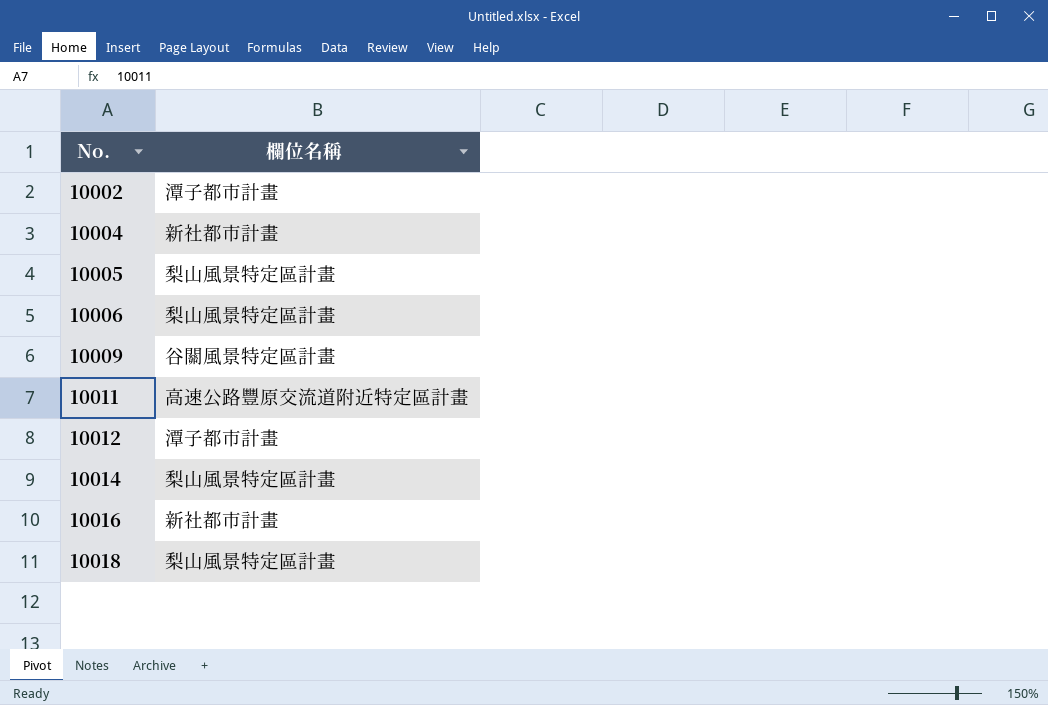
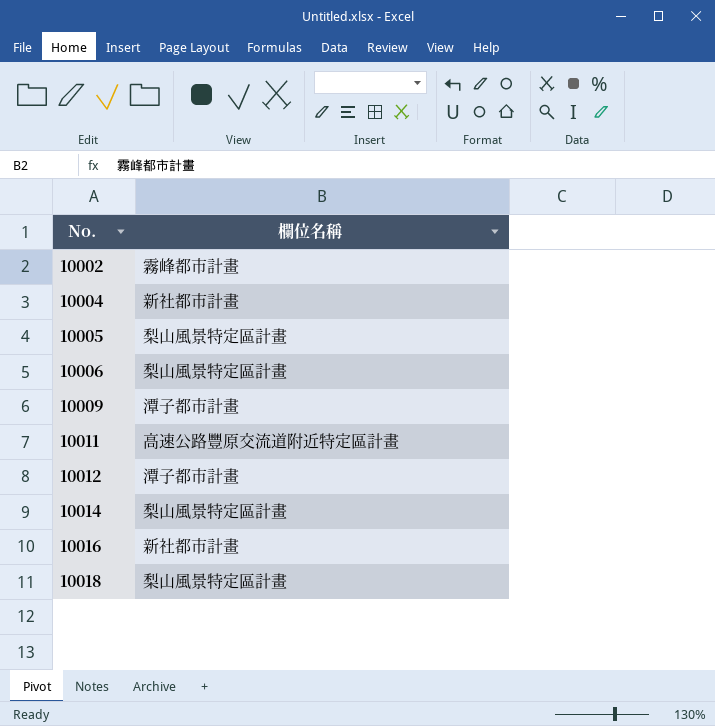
10002 | 欄位名稱: 潭子都市計畫 -> 霧峰都市計畫
10009 | 欄位名稱: 谷關風景特定區計畫 -> 潭子都市計畫

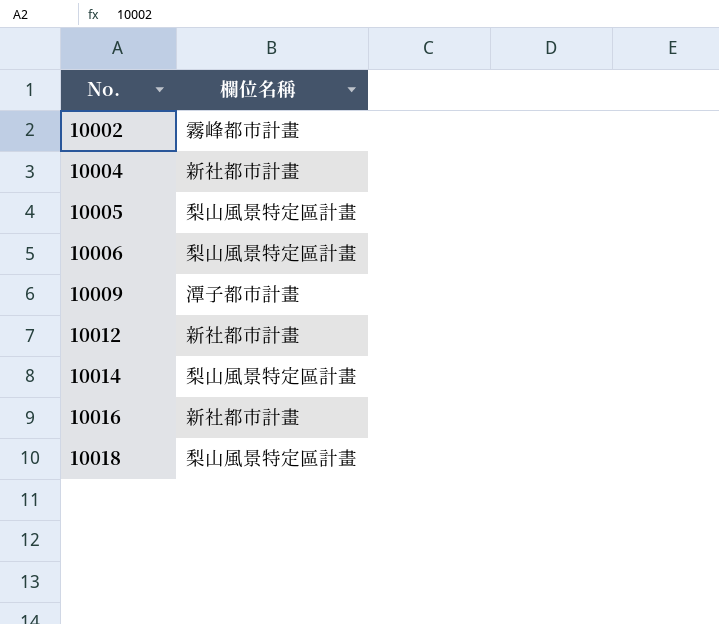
row 10011: 高速公路豐原交流道附近特定區計畫 -> none
10012 | 欄位名稱: 潭子都市計畫 -> 新社都市計畫

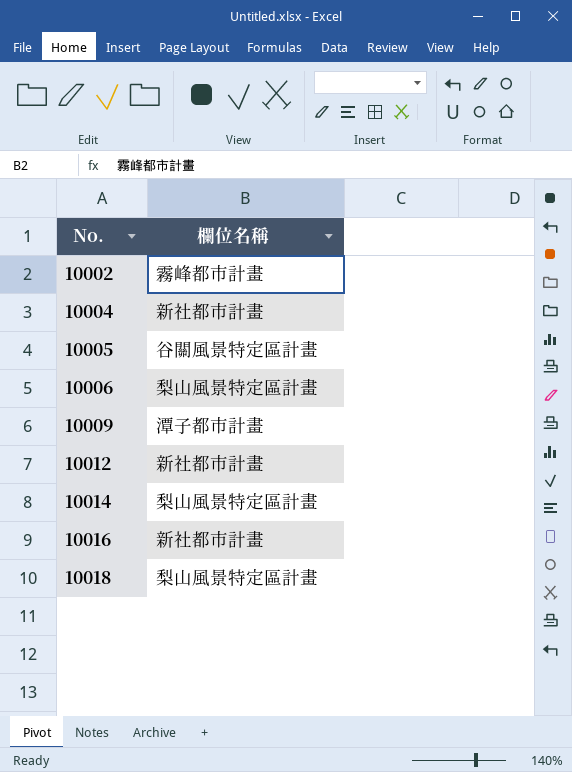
10005 | 欄位名稱: 梨山風景特定區計畫 -> 谷關風景特定區計畫

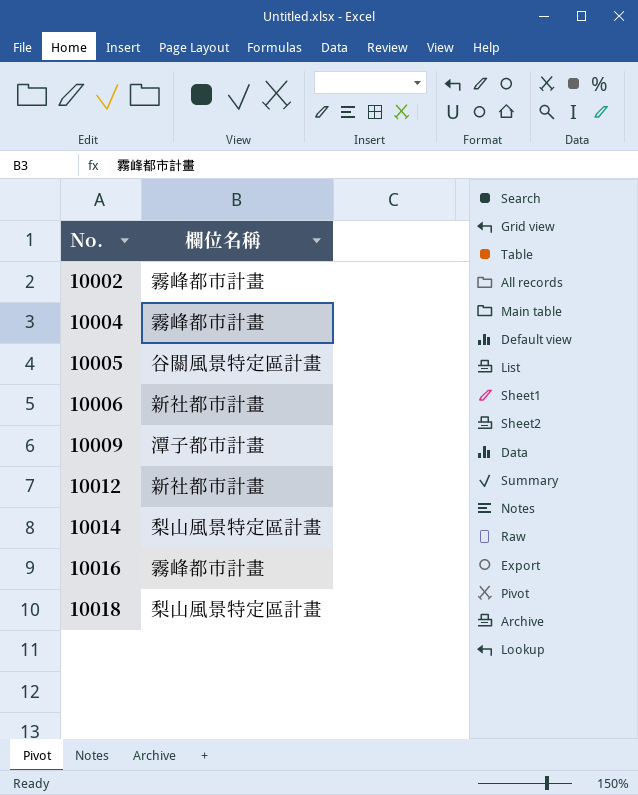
10004 | 欄位名稱: 新社都市計畫 -> 霧峰都市計畫
10006 | 欄位名稱: 梨山風景特定區計畫 -> 新社都市計畫
10016 | 欄位名稱: 新社都市計畫 -> 霧峰都市計畫

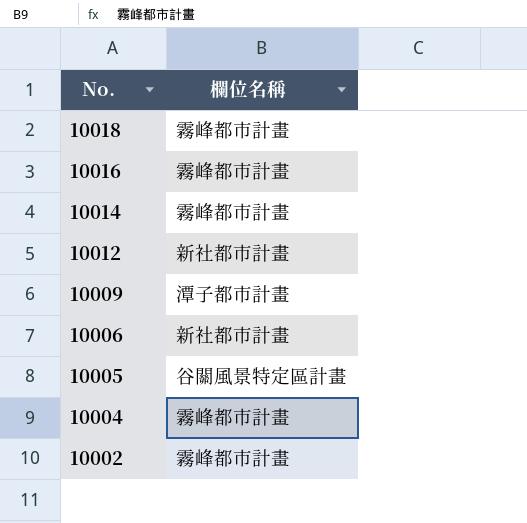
row order: No. ascending -> No. descending
10018 | 欄位名稱: 梨山風景特定區計畫 -> 霧峰都市計畫
10014 | 欄位名稱: 梨山風景特定區計畫 -> 霧峰都市計畫

